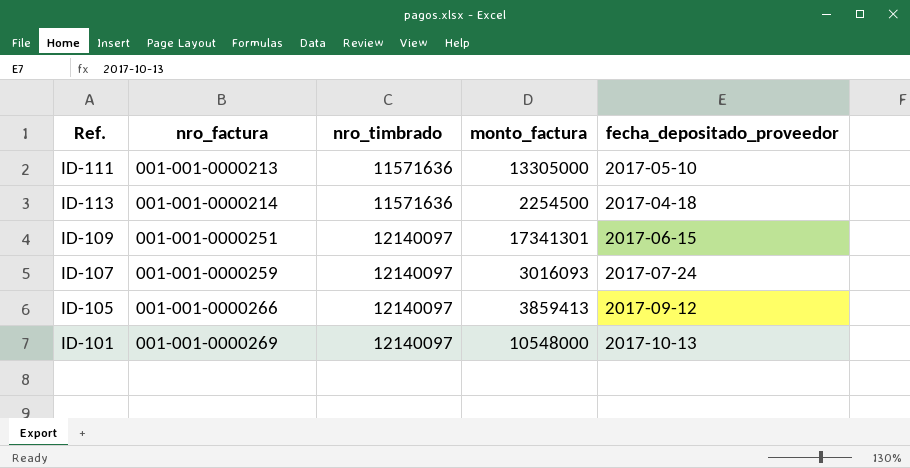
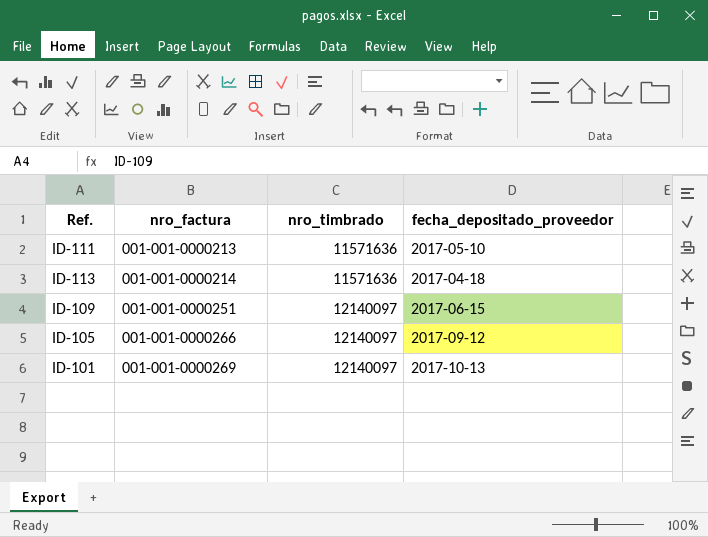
column monto_factura | position: 4 -> none
row ID-107: 001-001-0000259 | 12140097 | 3016093 | 2017-07-24 -> none

